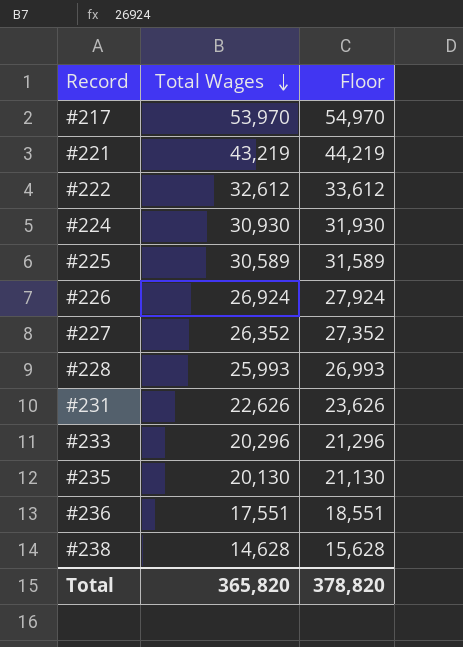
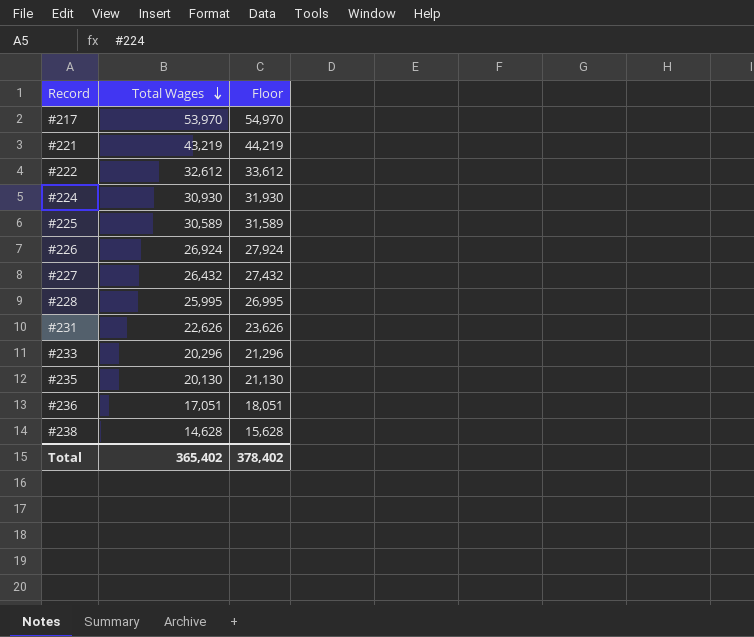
#227 | Total Wages: 26,352 -> 26,432
#227 | Floor: 27,352 -> 27,432
#228 | Total Wages: 25,993 -> 25,995
#228 | Floor: 26,993 -> 26,995
#236 | Total Wages: 17,551 -> 17,051
#236 | Floor: 18,551 -> 18,051
Total | Total Wages: 365,820 -> 365,402
Total | Floor: 378,820 -> 378,402

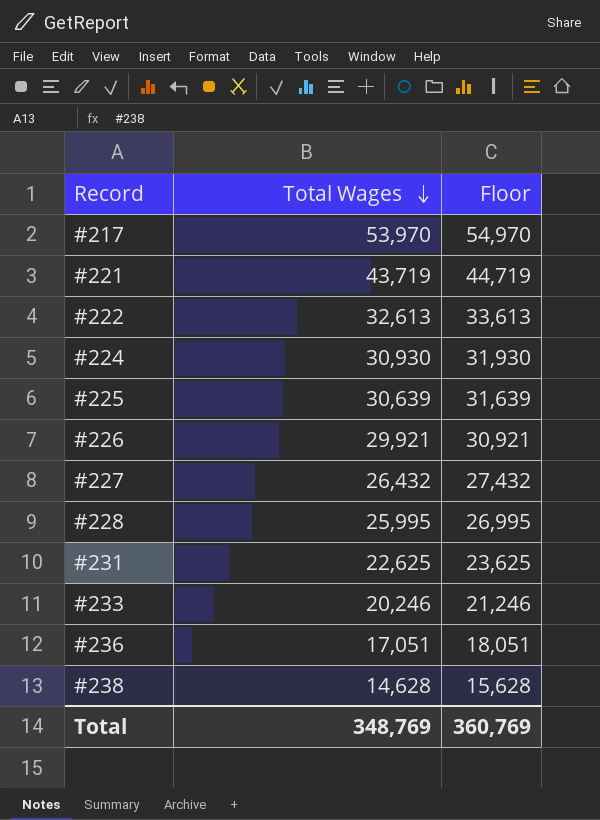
row #235: 20,130 | 21,130 -> none
#221 | Total Wages: 43,219 -> 43,719
#221 | Floor: 44,219 -> 44,719
#222 | Total Wages: 32,612 -> 32,613
#222 | Floor: 33,612 -> 33,613
#225 | Total Wages: 30,589 -> 30,639
#225 | Floor: 31,589 -> 31,639
#226 | Total Wages: 26,924 -> 29,921
#226 | Floor: 27,924 -> 30,921
#231 | Total Wages: 22,626 -> 22,625
#231 | Floor: 23,626 -> 23,625
#233 | Total Wages: 20,296 -> 20,246
#233 | Floor: 21,296 -> 21,246
Total | Total Wages: 365,402 -> 348,769
Total | Floor: 378,402 -> 360,769

